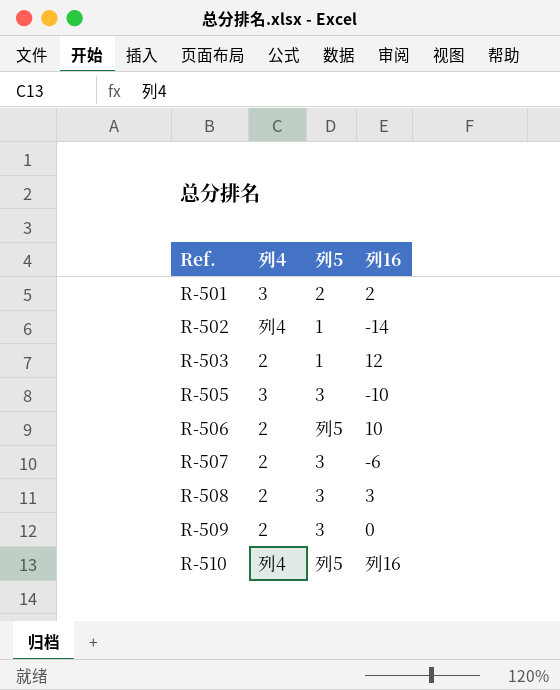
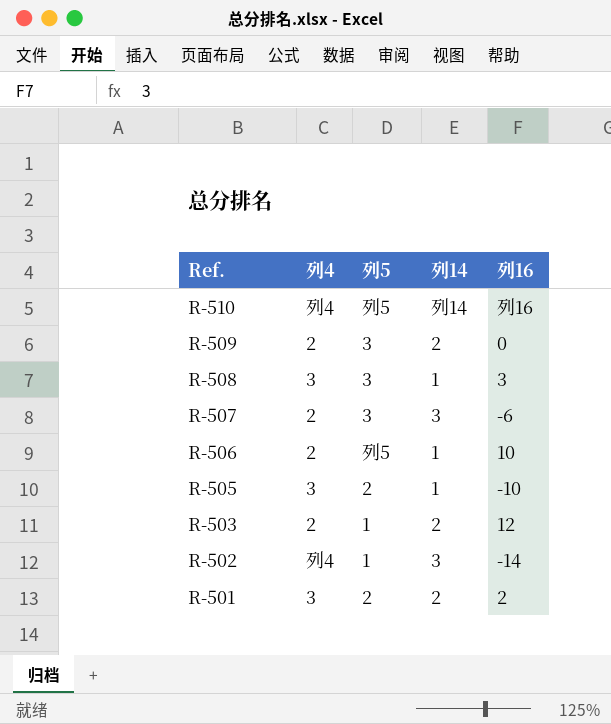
row order: Ref. ascending -> Ref. descending
column 列14 | position: none -> 4
R-508 | 列4: 2 -> 3
R-505 | 列5: 3 -> 2

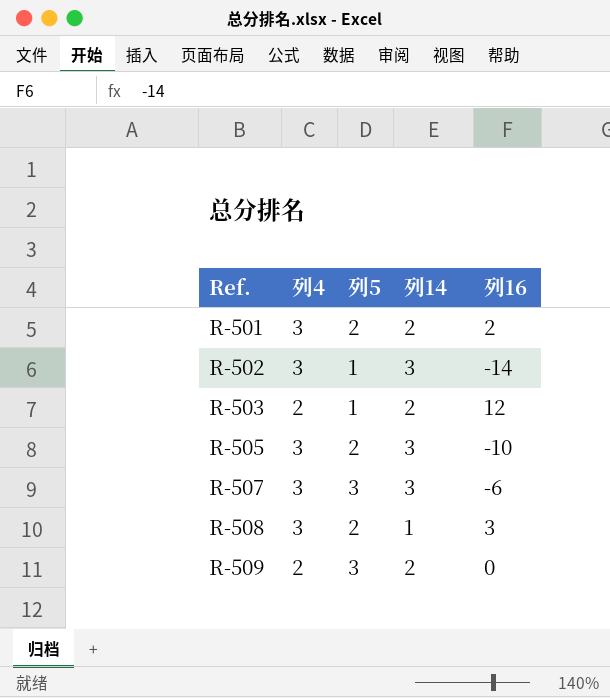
row order: Ref. descending -> Ref. ascending
row R-510: 列4 | 列5 | 列14 | 列16 -> none
row R-506: 2 | 列5 | 1 | 10 -> none
R-502 | 列4: 列4 -> 3
R-505 | 列14: 1 -> 3
R-507 | 列4: 2 -> 3
R-508 | 列5: 3 -> 2

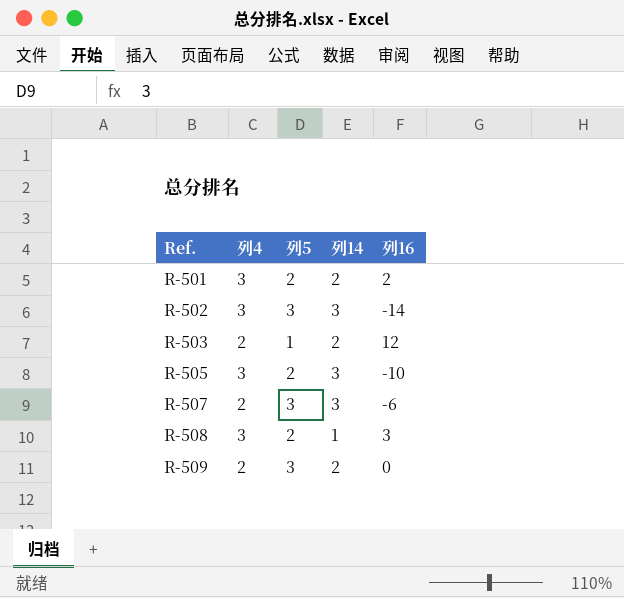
R-502 | 列5: 1 -> 3
R-507 | 列4: 3 -> 2

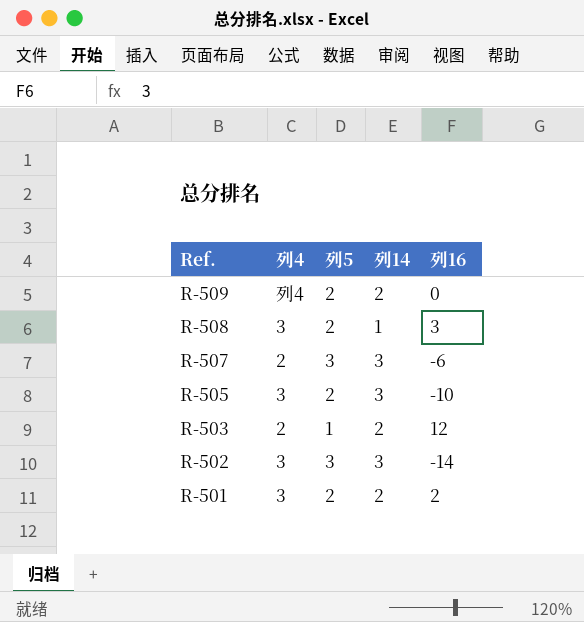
row order: Ref. ascending -> Ref. descending
R-509 | 列4: 2 -> 列4
R-509 | 列5: 3 -> 2

